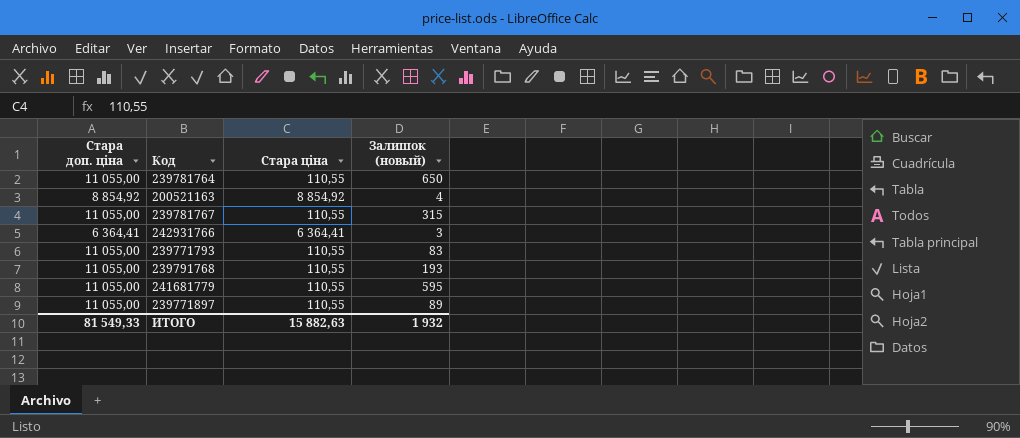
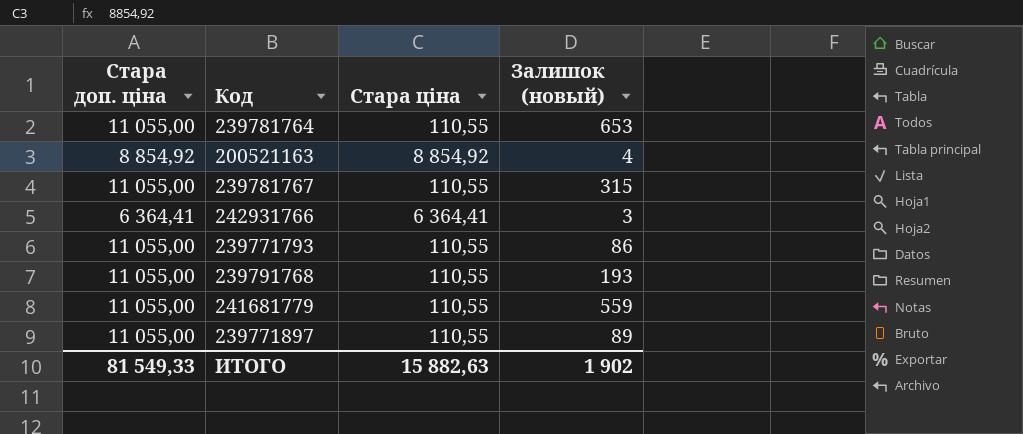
239781764 | Залишок (новый): 650 -> 653
239771793 | Залишок (новый): 83 -> 86
241681779 | Залишок (новый): 595 -> 559
ИТОГО | Залишок (новый): 1 932 -> 1 902

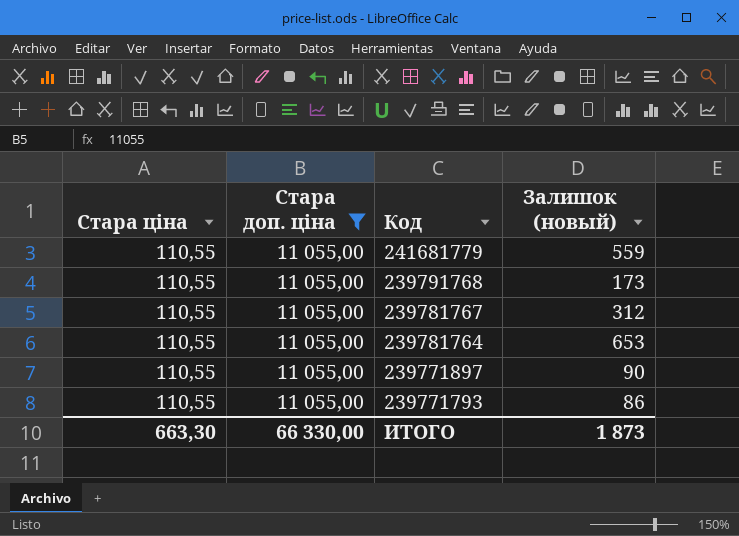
filter: none -> Стара доп. ціна = 11 055,00
row order: none -> Код descending
column Стара ціна | position: 3 -> 1
239791768 | Залишок (новый): 193 -> 173
239781767 | Залишок (новый): 315 -> 312
239771897 | Залишок (новый): 89 -> 90
ИТОГО | Стара ціна: 15 882,63 -> 663,30
ИТОГО | Стара доп. ціна: 81 549,33 -> 66 330,00
ИТОГО | Залишок (новый): 1 902 -> 1 873

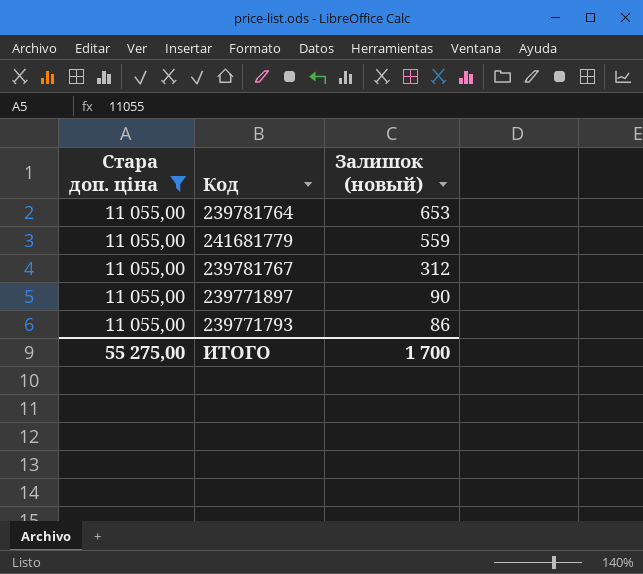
row order: Код descending -> Залишок (новый) descending
column Стара ціна | position: 1 -> none
row 239791768: 110,55 | 11 055,00 | 173 -> none
ИТОГО | Стара доп. ціна: 66 330,00 -> 55 275,00
ИТОГО | Залишок (новый): 1 873 -> 1 700

